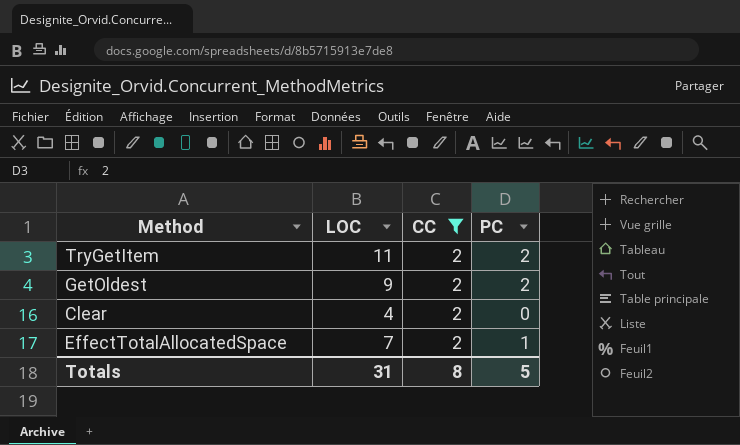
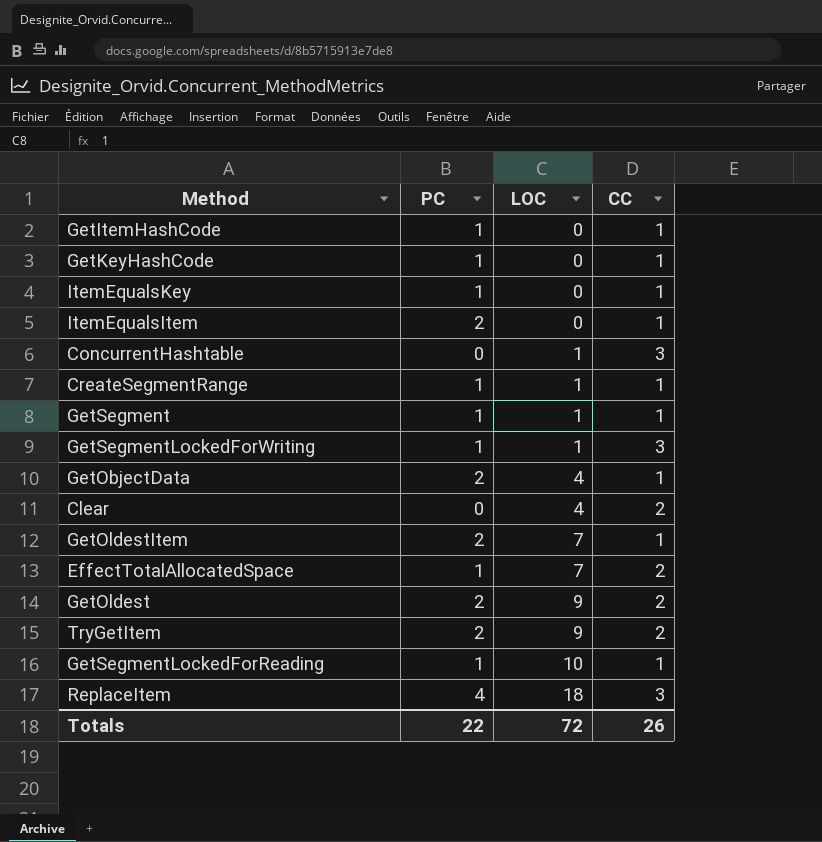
filter: CC = 2 -> none
row order: none -> LOC ascending
column PC | position: 4 -> 2
TryGetItem | LOC: 11 -> 9
Totals | PC: 5 -> 22
Totals | LOC: 31 -> 72
Totals | CC: 8 -> 26

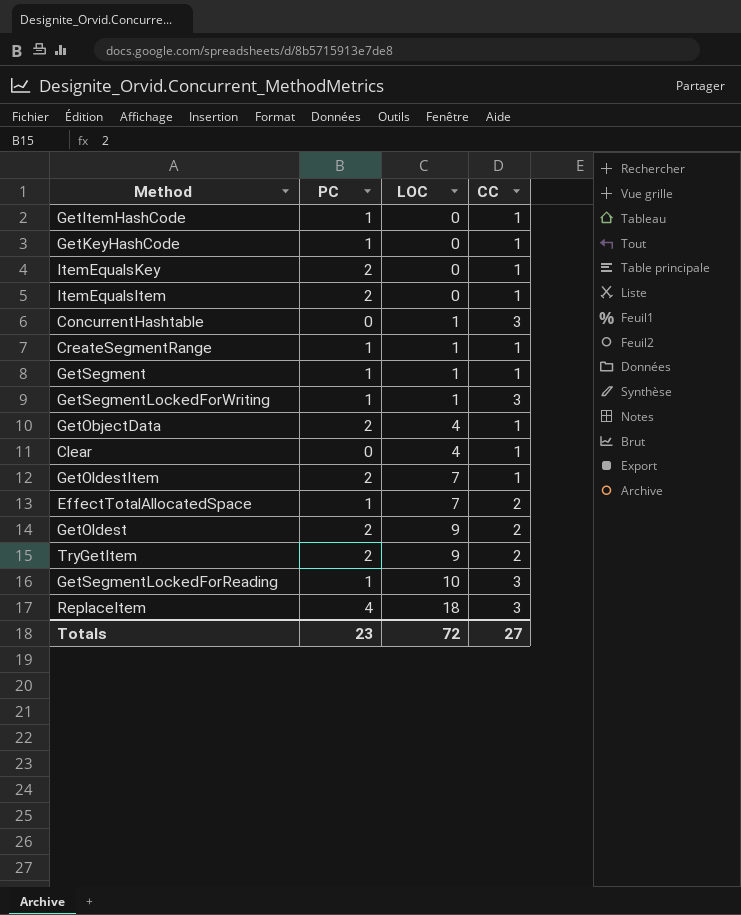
ItemEqualsKey | PC: 1 -> 2
Clear | CC: 2 -> 1
GetSegmentLockedForReading | CC: 1 -> 3
Totals | PC: 22 -> 23
Totals | CC: 26 -> 27

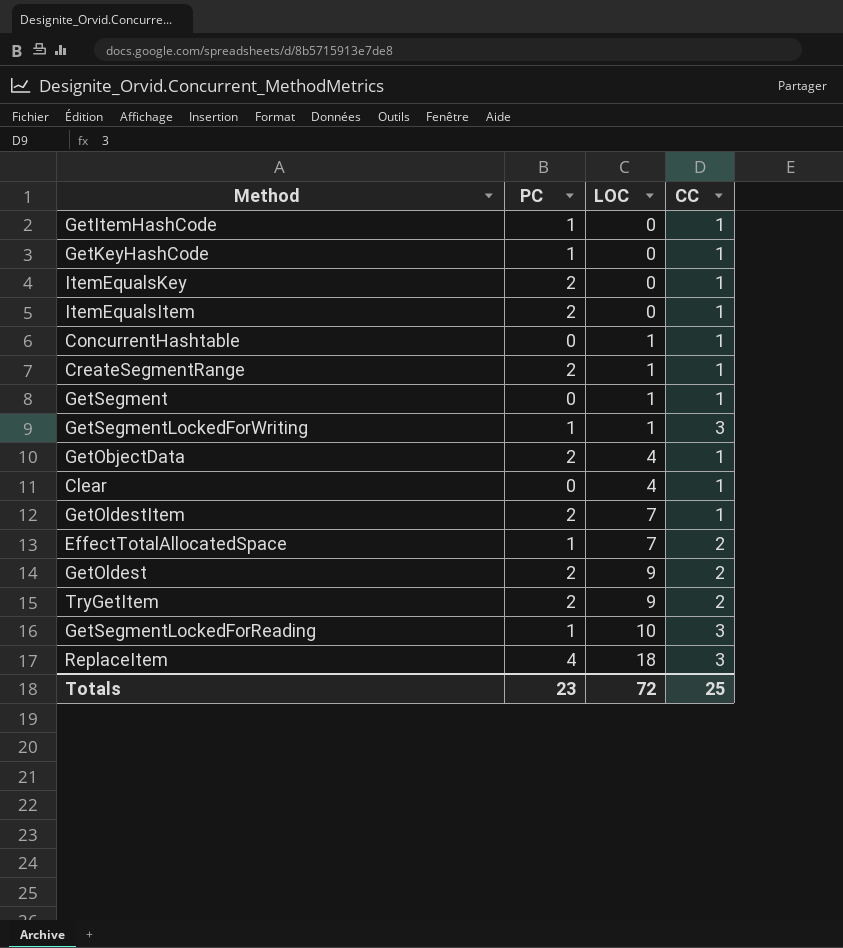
ConcurrentHashtable | CC: 3 -> 1
CreateSegmentRange | PC: 1 -> 2
GetSegment | PC: 1 -> 0
Totals | CC: 27 -> 25

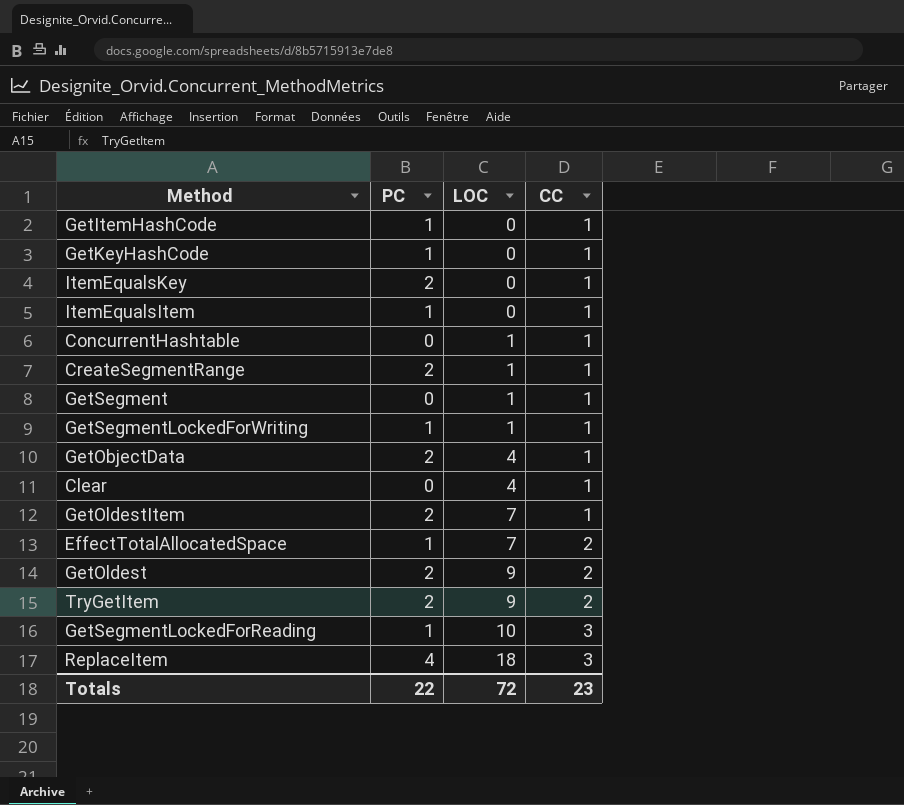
ItemEqualsItem | PC: 2 -> 1
GetSegmentLockedForWriting | CC: 3 -> 1
Totals | PC: 23 -> 22
Totals | CC: 25 -> 23

